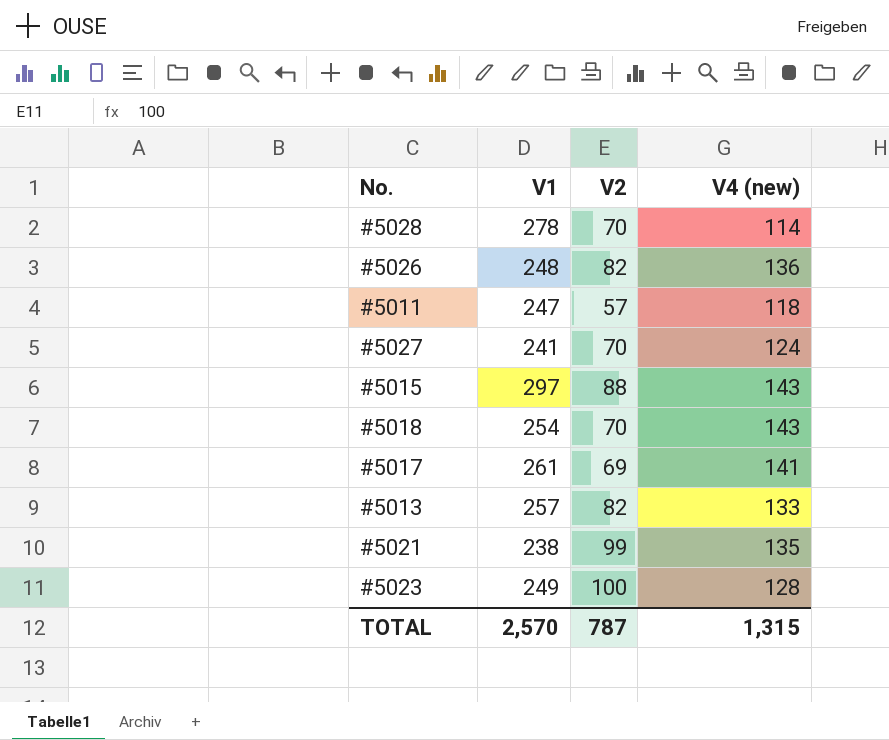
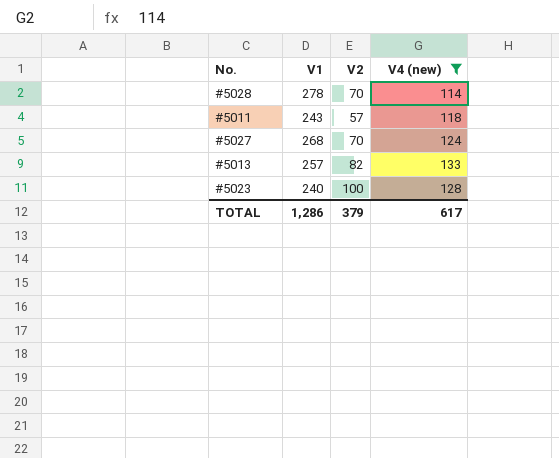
filter: none -> V4 (new) <= 133
#5011 | V1: 247 -> 243
#5027 | V1: 241 -> 268
#5023 | V1: 249 -> 240
TOTAL | V1: 2,570 -> 1,286
TOTAL | V2: 787 -> 379
TOTAL | V4 (new): 1,315 -> 617

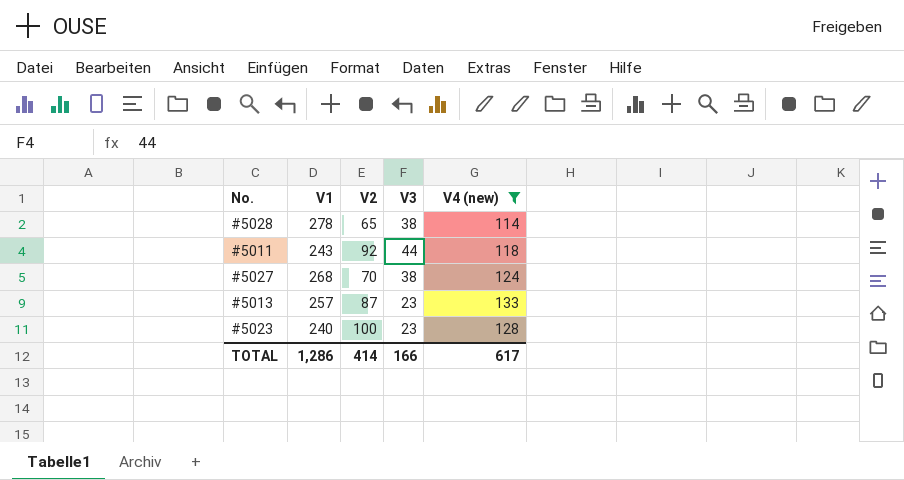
column V3 | position: none -> 4
#5028 | V2: 70 -> 65
#5011 | V2: 57 -> 92
#5013 | V2: 82 -> 87
TOTAL | V2: 379 -> 414

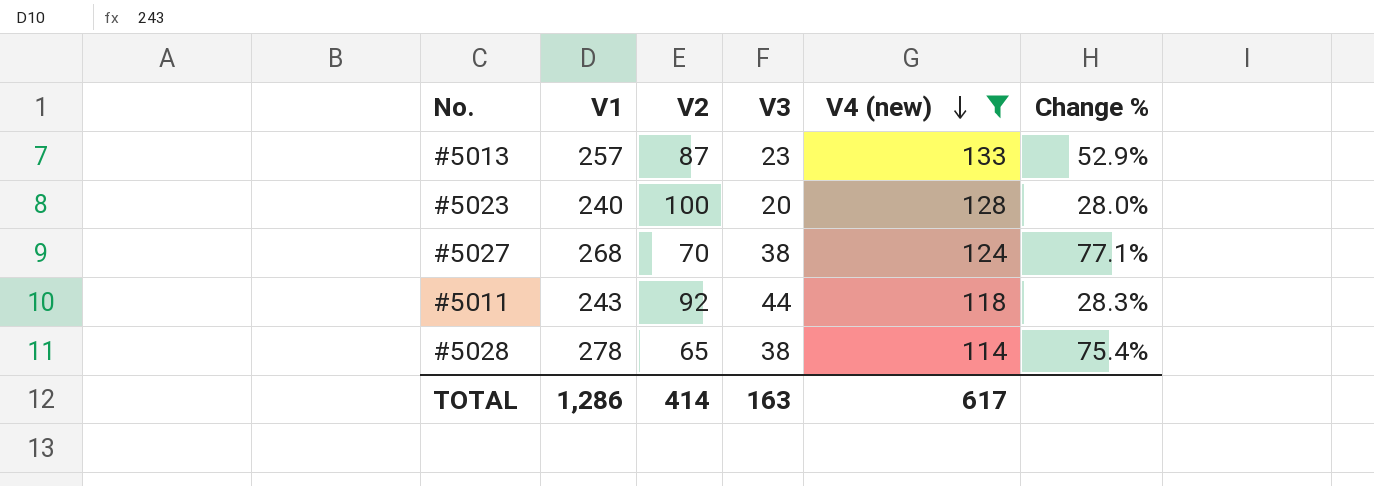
row order: none -> V4 (new) descending
column Change % | formula: none -> ([V4 (new)] - [V2]) / [V2]
#5023 | V3: 23 -> 20
TOTAL | V3: 166 -> 163

